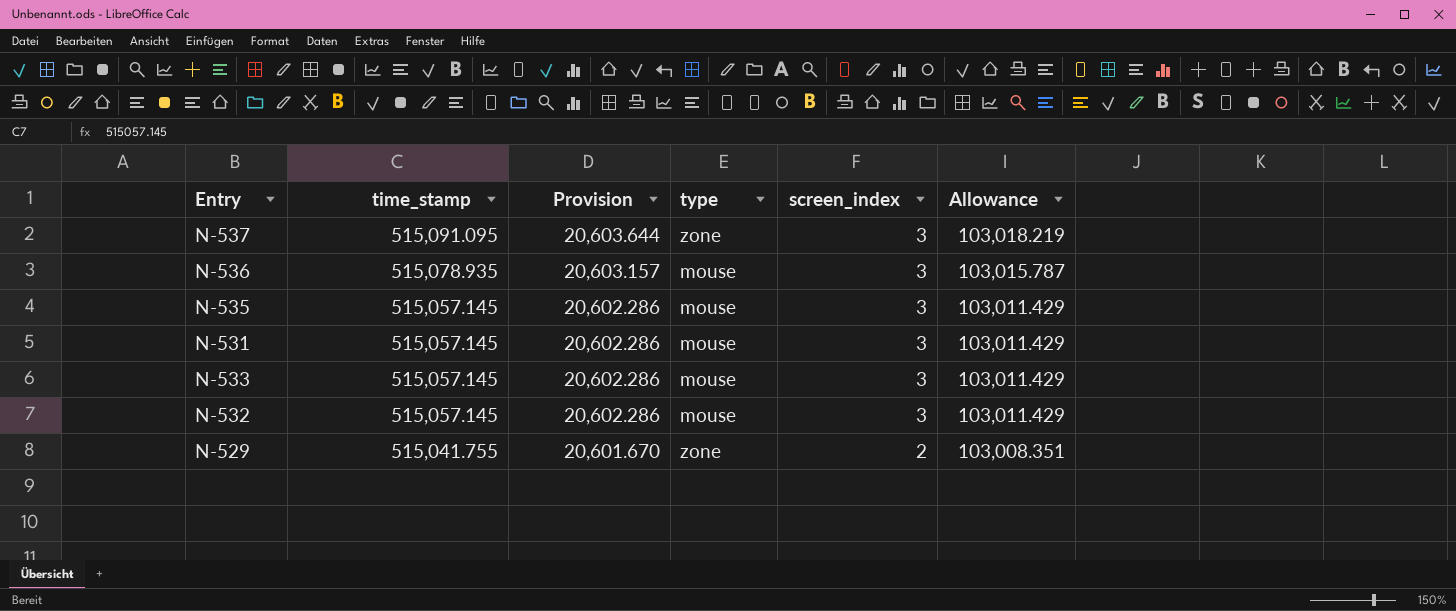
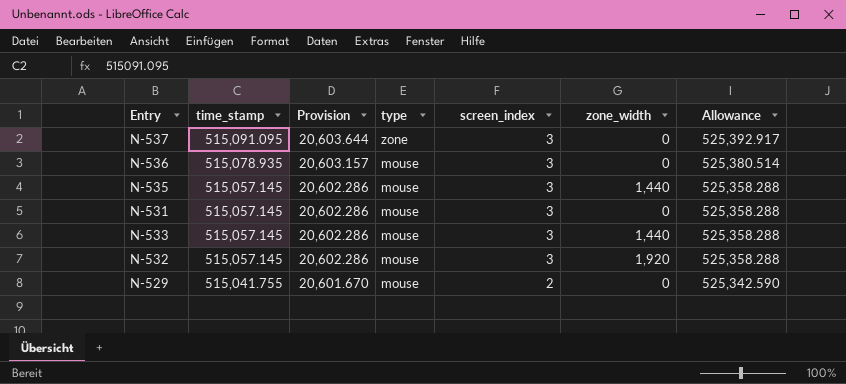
column zone_width | position: none -> 6
column Allowance | formula: [time_stamp] * 0.2 -> [time_stamp] * 1.02
N-529 | type: zone -> mouse

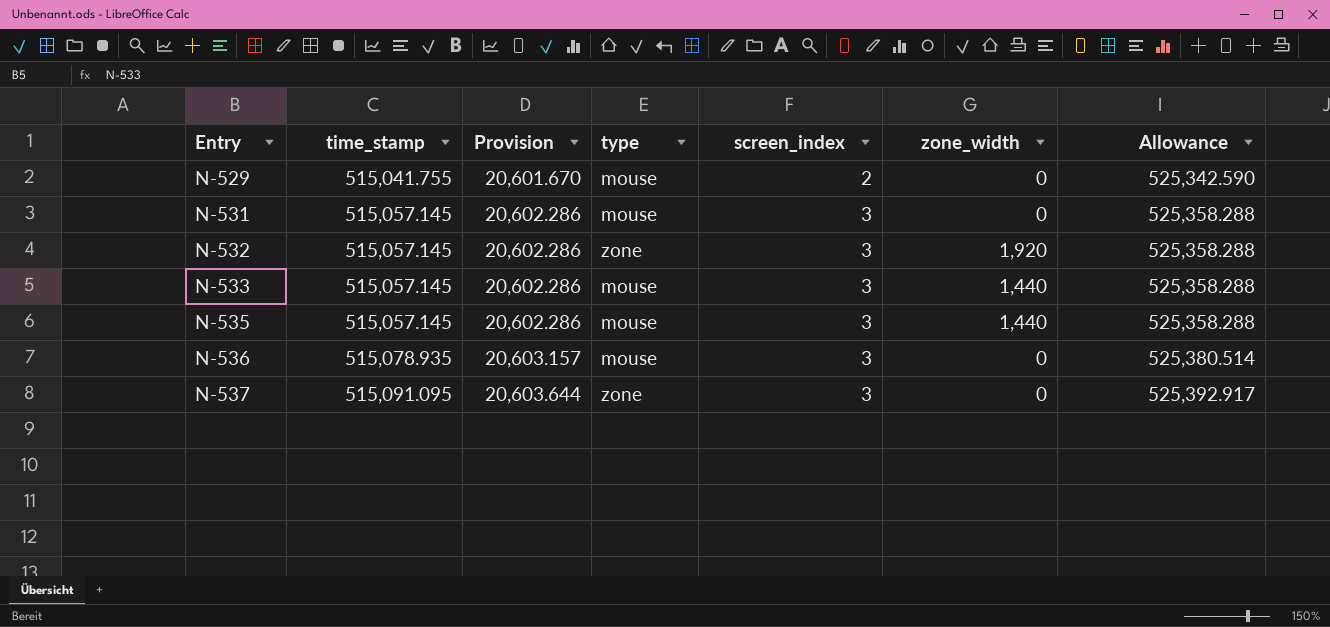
row order: time_stamp descending -> Entry ascending
N-532 | type: mouse -> zone

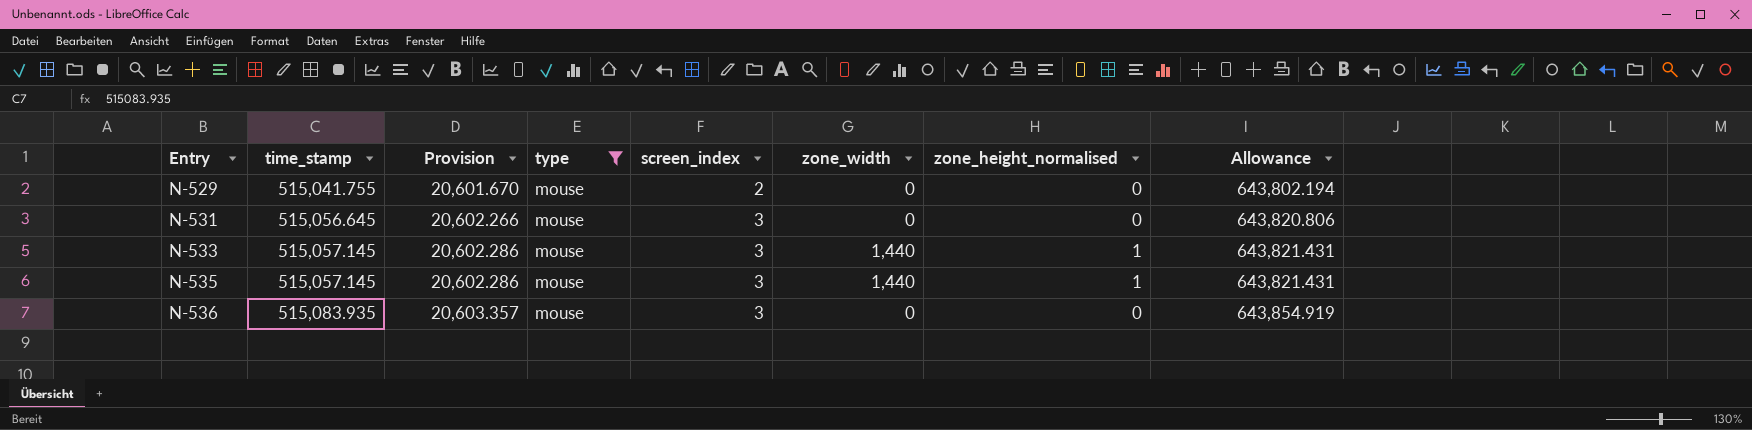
filter: none -> type = mouse
column zone_height_normalised | position: none -> 7
column Allowance | formula: [time_stamp] * 1.02 -> [time_stamp] * 1.25
N-531 | time_stamp: 515,057.145 -> 515,056.645
N-531 | Provision: 20,602.286 -> 20,602.266
N-536 | time_stamp: 515,078.935 -> 515,083.935
N-536 | Provision: 20,603.157 -> 20,603.357

